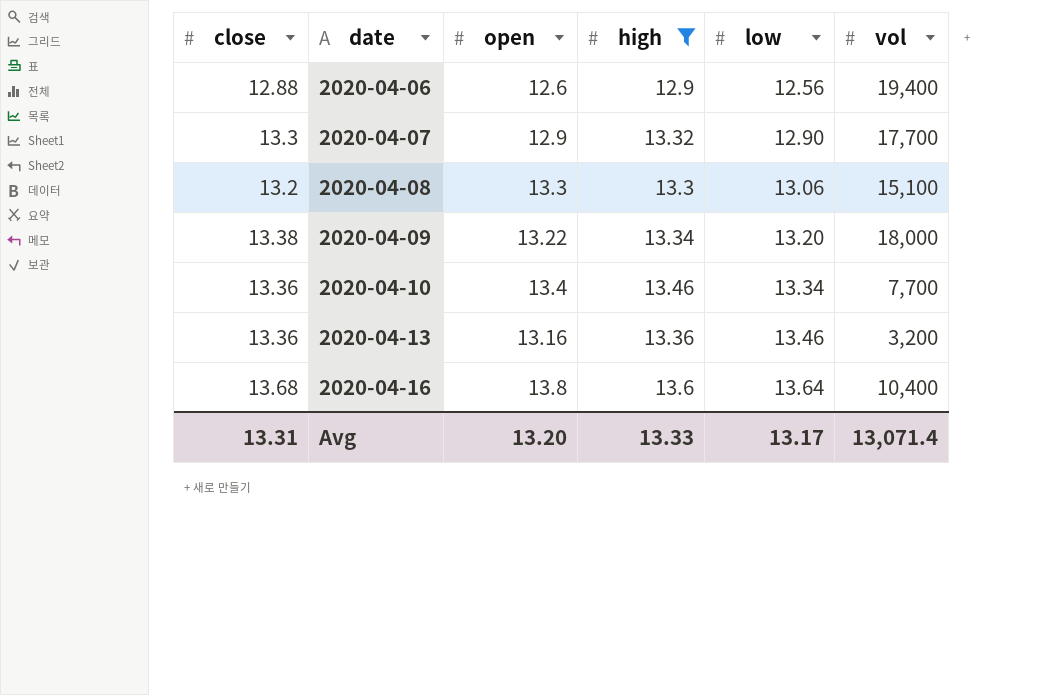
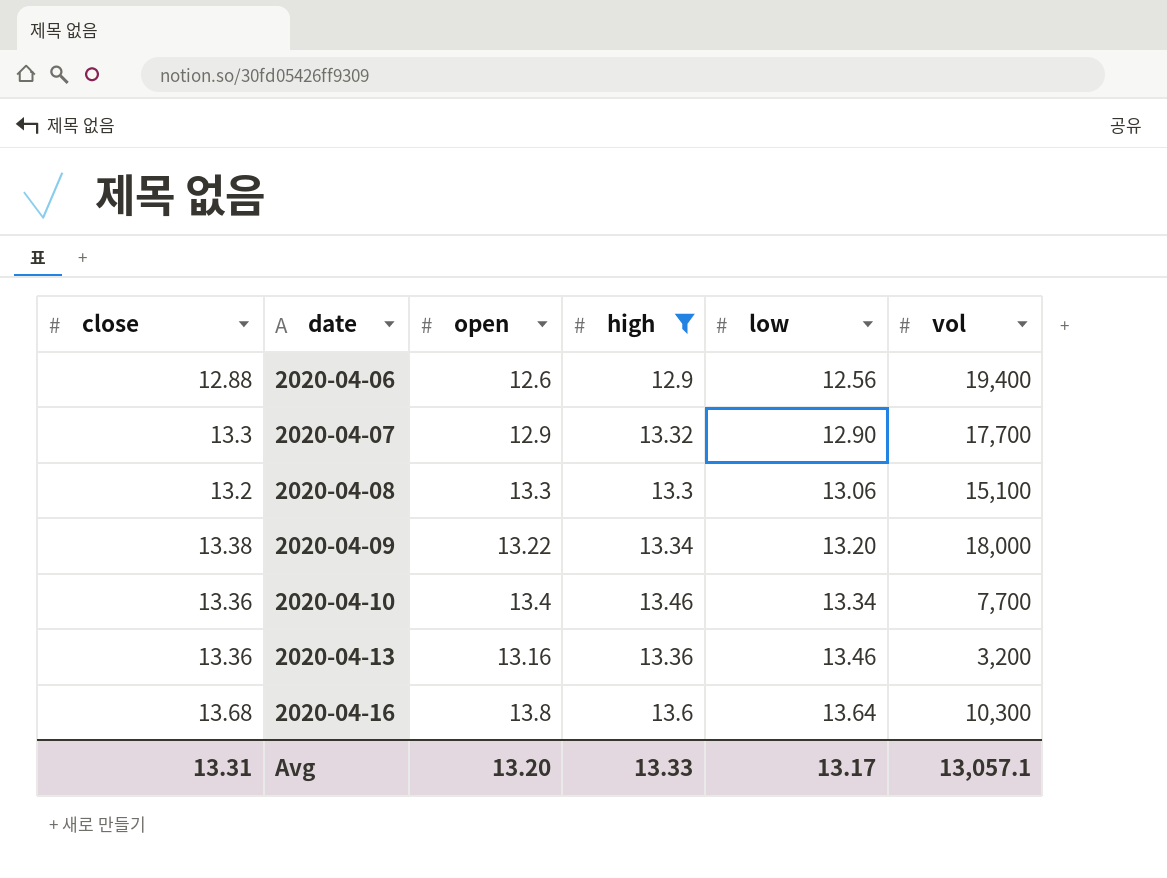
2020-04-16 | vol: 10,400 -> 10,300
Avg | vol: 13,071.4 -> 13,057.1

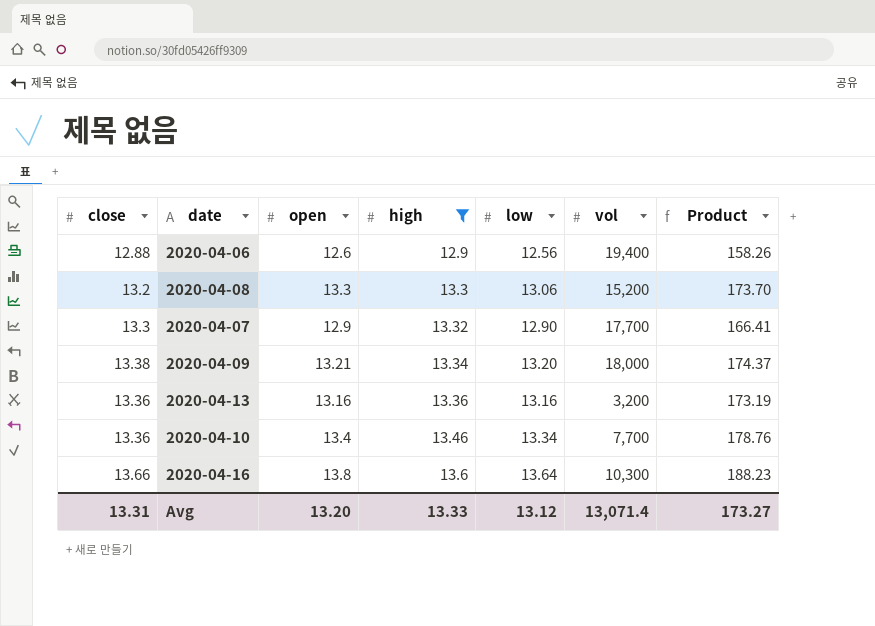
row order: date ascending -> high ascending
column Product | formula: none -> [open] * [low]
2020-04-08 | vol: 15,100 -> 15,200
2020-04-09 | open: 13.22 -> 13.21
2020-04-13 | low: 13.46 -> 13.16
2020-04-16 | close: 13.68 -> 13.66
Avg | low: 13.17 -> 13.12
Avg | vol: 13,057.1 -> 13,071.4

